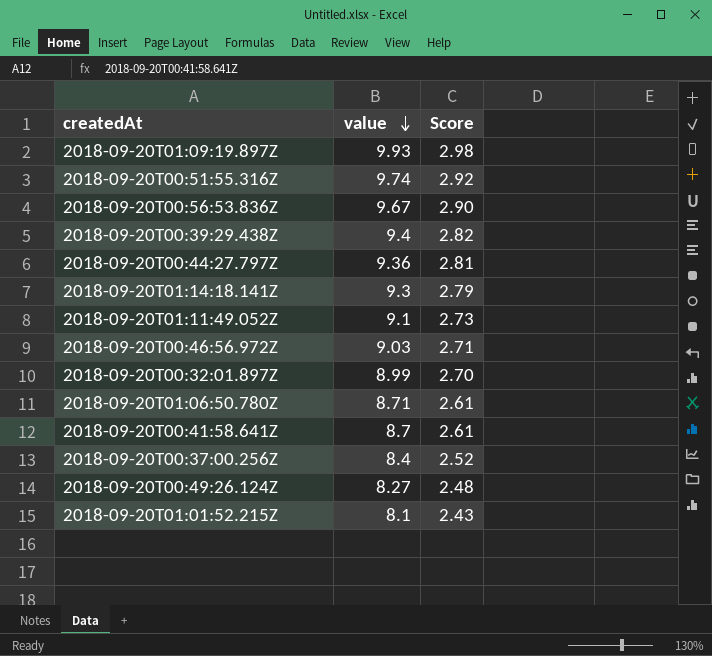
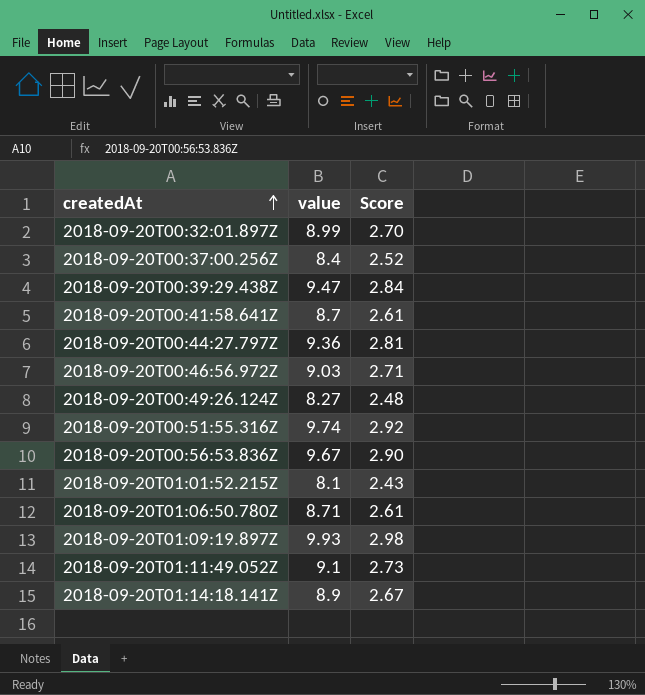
row order: value descending -> createdAt ascending
2018-09-20T00:39:29.438Z | value: 9.4 -> 9.47
2018-09-20T00:39:29.438Z | Score: 2.82 -> 2.84
2018-09-20T01:14:18.141Z | value: 9.3 -> 8.9
2018-09-20T01:14:18.141Z | Score: 2.79 -> 2.67

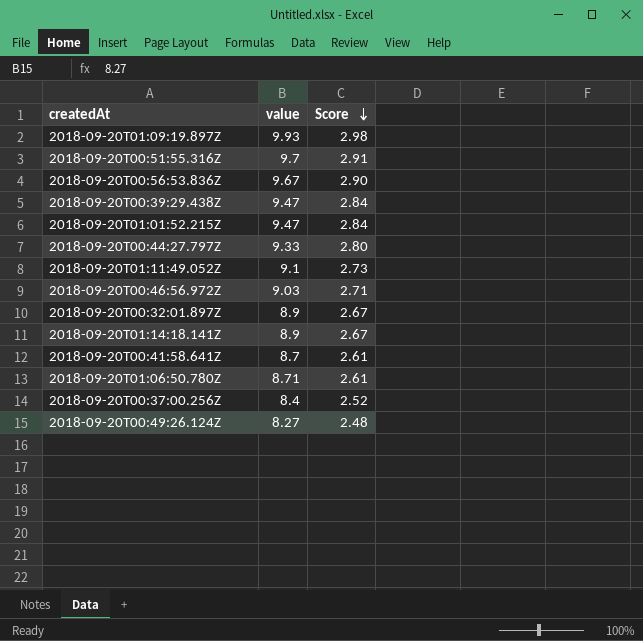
row order: createdAt ascending -> Score descending
2018-09-20T00:51:55.316Z | value: 9.74 -> 9.7
2018-09-20T00:51:55.316Z | Score: 2.92 -> 2.91
2018-09-20T01:01:52.215Z | value: 8.1 -> 9.47
2018-09-20T01:01:52.215Z | Score: 2.43 -> 2.84
2018-09-20T00:44:27.797Z | value: 9.36 -> 9.33
2018-09-20T00:44:27.797Z | Score: 2.81 -> 2.80
2018-09-20T00:32:01.897Z | value: 8.99 -> 8.9
2018-09-20T00:32:01.897Z | Score: 2.70 -> 2.67

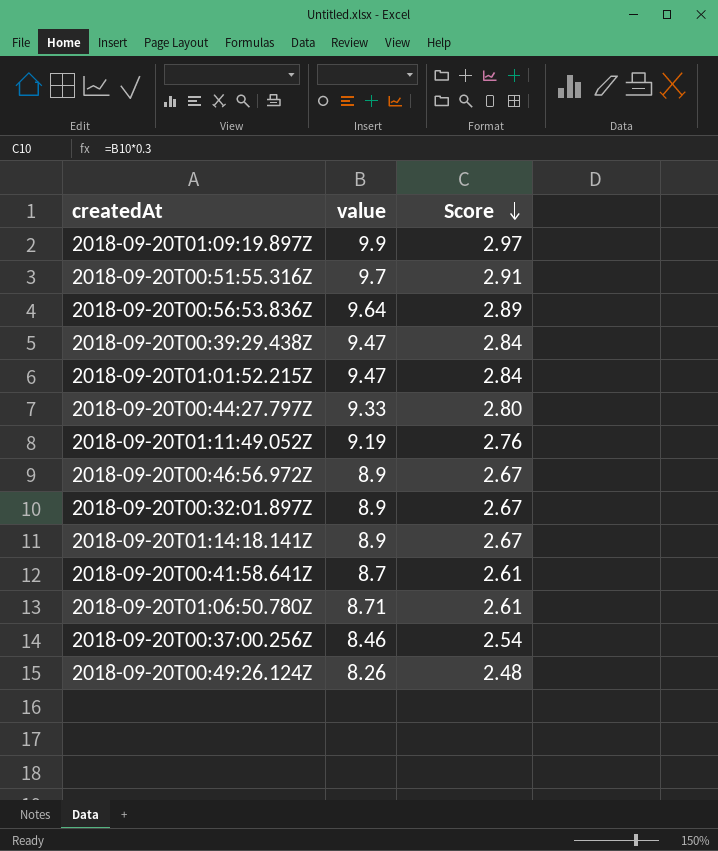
2018-09-20T01:09:19.897Z | value: 9.93 -> 9.9
2018-09-20T01:09:19.897Z | Score: 2.98 -> 2.97
2018-09-20T00:56:53.836Z | value: 9.67 -> 9.64
2018-09-20T00:56:53.836Z | Score: 2.90 -> 2.89
2018-09-20T01:11:49.052Z | value: 9.1 -> 9.19
2018-09-20T01:11:49.052Z | Score: 2.73 -> 2.76
2018-09-20T00:46:56.972Z | value: 9.03 -> 8.9
2018-09-20T00:46:56.972Z | Score: 2.71 -> 2.67
2018-09-20T00:37:00.256Z | value: 8.4 -> 8.46
2018-09-20T00:37:00.256Z | Score: 2.52 -> 2.54
2018-09-20T00:49:26.124Z | value: 8.27 -> 8.26

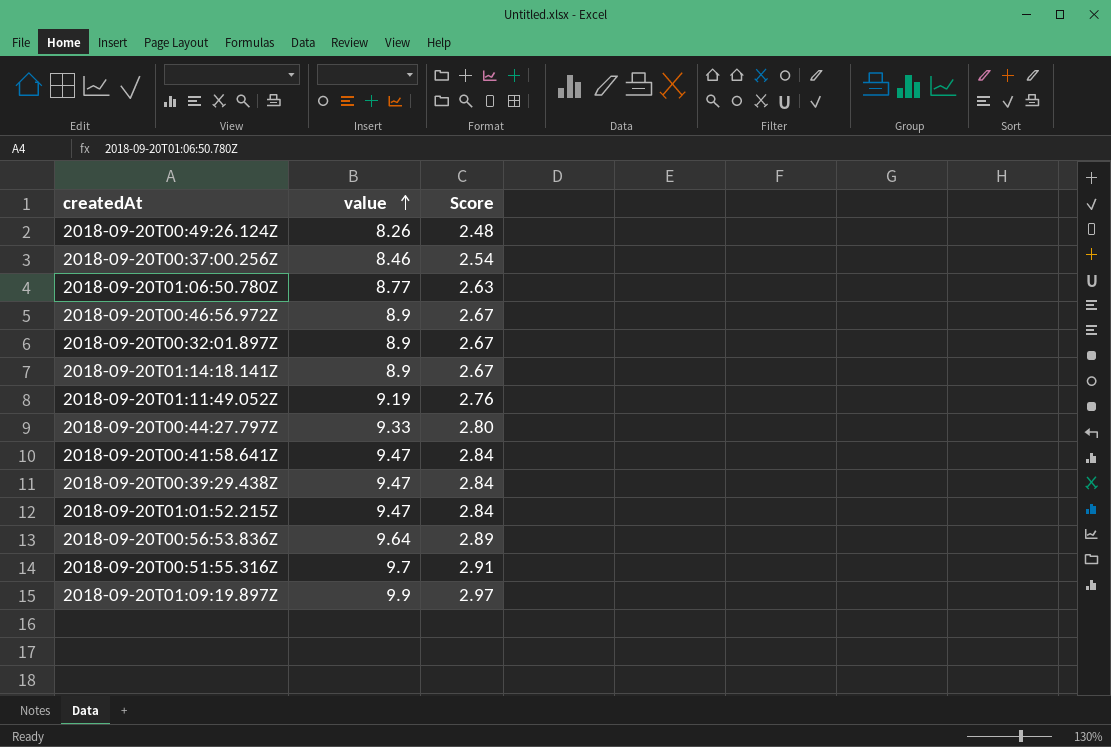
row order: Score descending -> value ascending
2018-09-20T01:06:50.780Z | value: 8.71 -> 8.77
2018-09-20T01:06:50.780Z | Score: 2.61 -> 2.63
2018-09-20T00:41:58.641Z | value: 8.7 -> 9.47
2018-09-20T00:41:58.641Z | Score: 2.61 -> 2.84

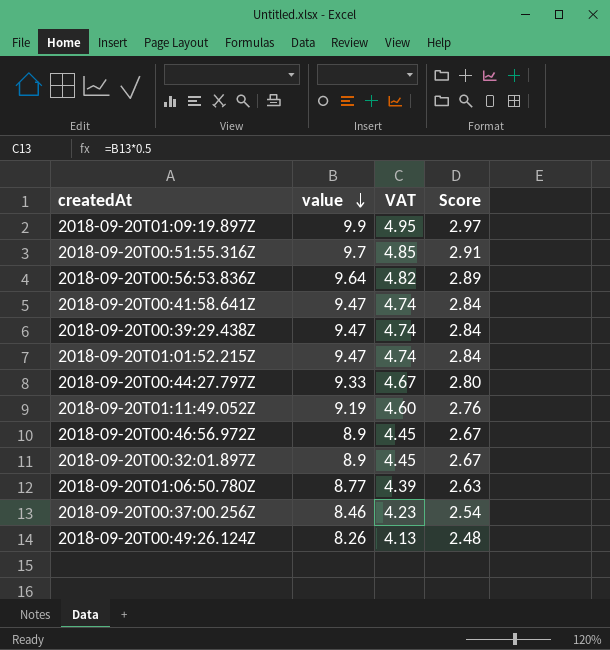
row order: value ascending -> value descending
column VAT | formula: none -> [value] * 0.5
row 2018-09-20T01:14:18.141Z: 8.9 | 2.67 -> none

